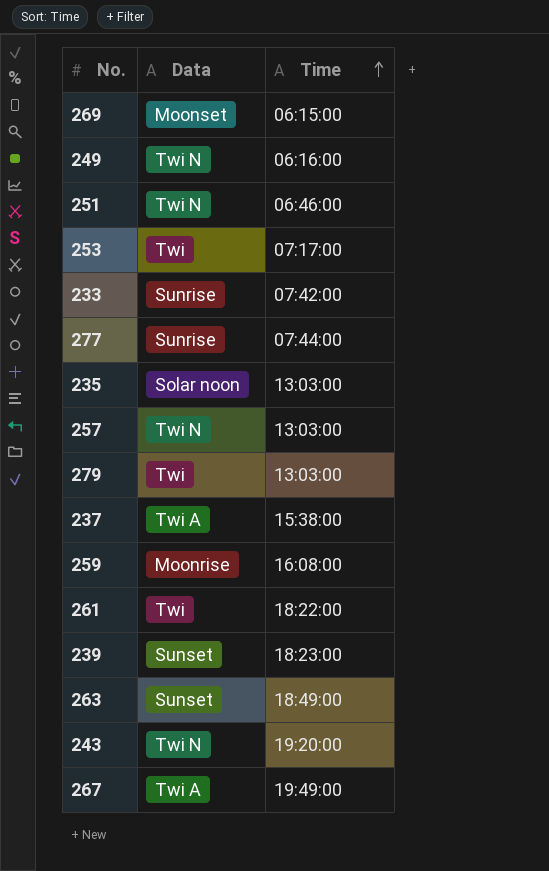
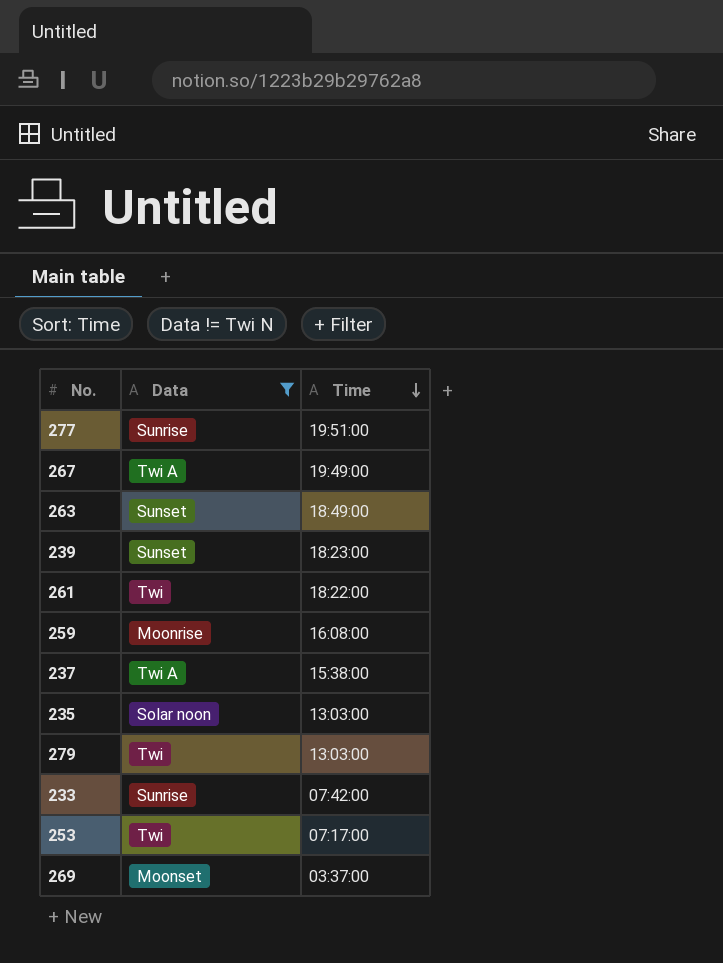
filter: none -> Data != Twi N
row order: Time ascending -> Time descending
277 | Time: 07:44:00 -> 19:51:00
269 | Time: 06:15:00 -> 03:37:00

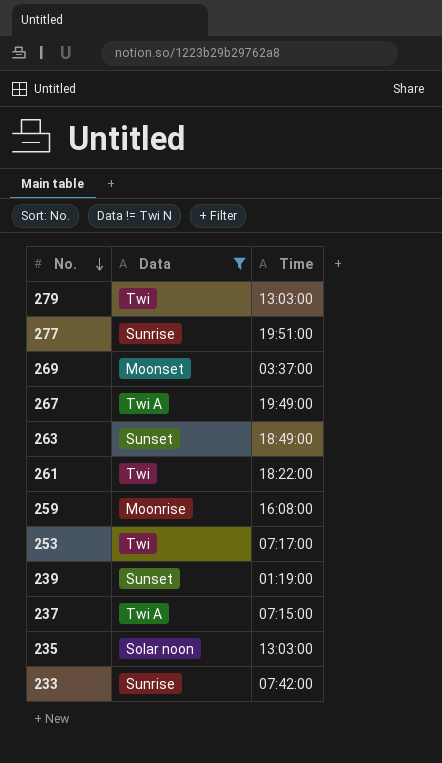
row order: Time descending -> No. descending
239 | Time: 18:23:00 -> 01:19:00
237 | Time: 15:38:00 -> 07:15:00

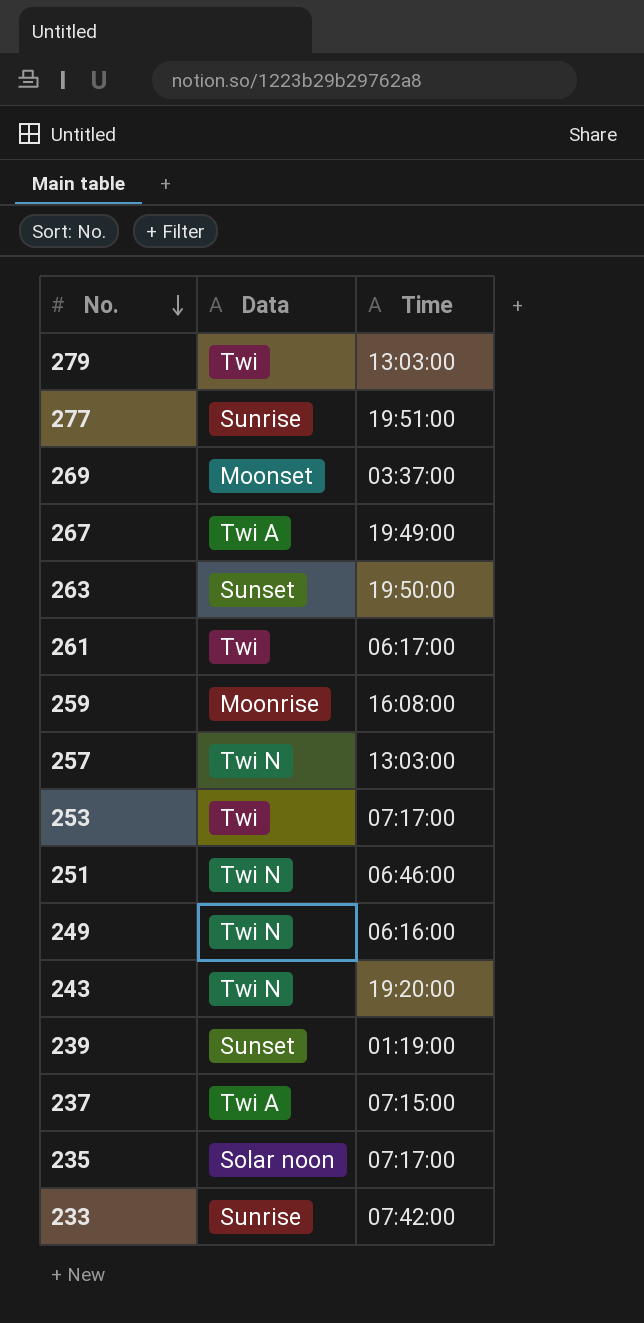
filter: Data != Twi N -> none
263 | Time: 18:49:00 -> 19:50:00
261 | Time: 18:22:00 -> 06:17:00
235 | Time: 13:03:00 -> 07:17:00

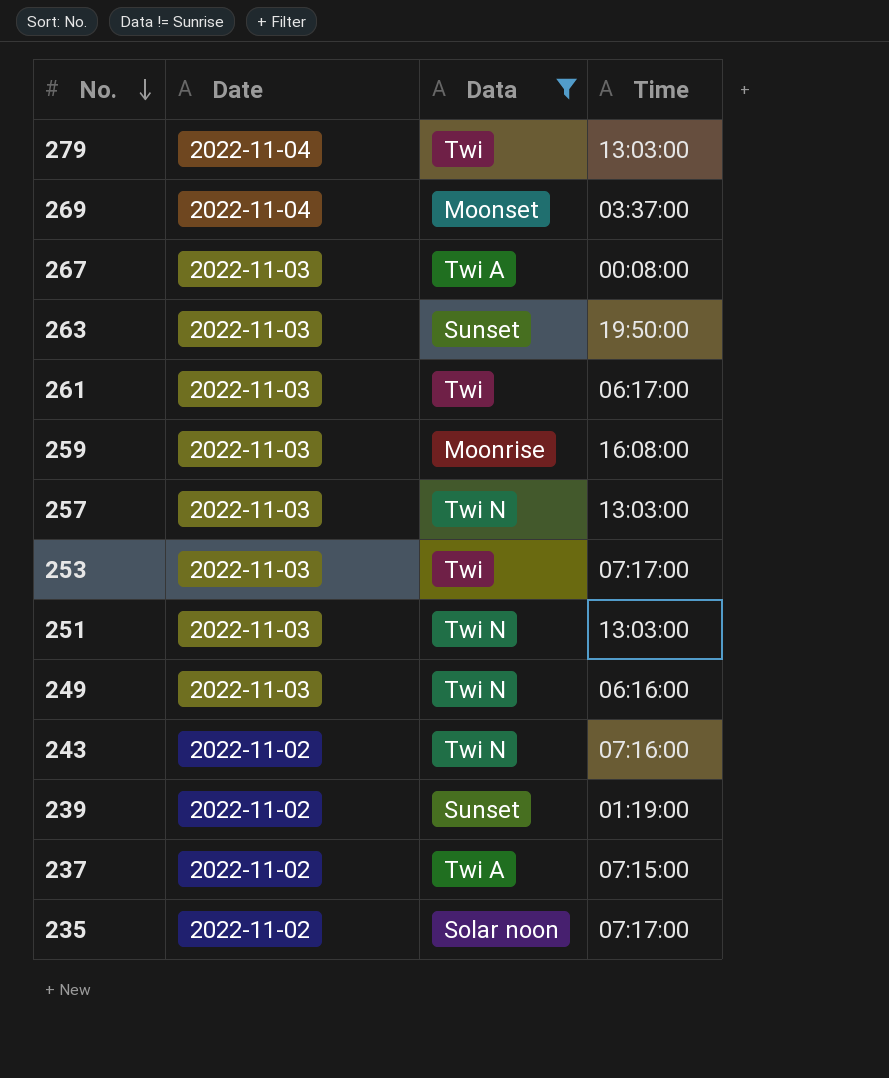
filter: none -> Data != Sunrise
column Date | position: none -> 2
267 | Time: 19:49:00 -> 00:08:00
251 | Time: 06:46:00 -> 13:03:00
243 | Time: 19:20:00 -> 07:16:00

